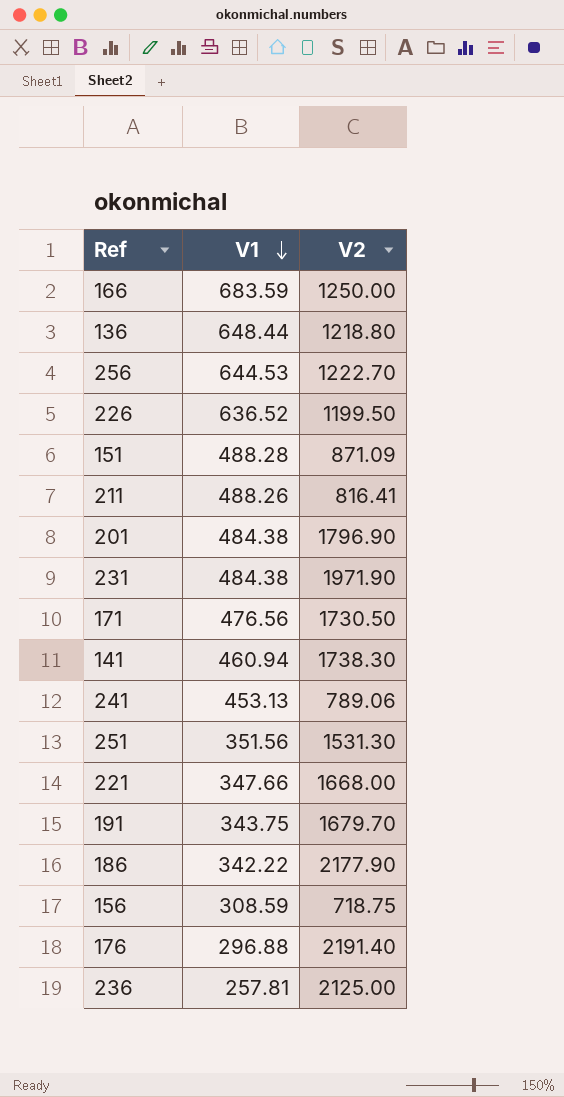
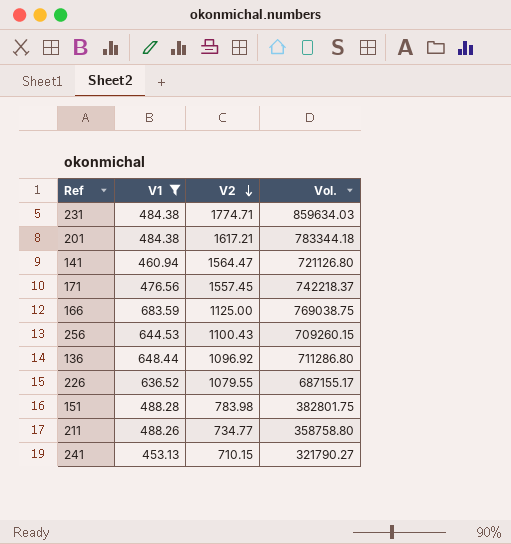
filter: none -> V1 >= 453.13
row order: V1 descending -> V2 descending
column Vol. | formula: none -> [V1] * [V2]
231 | V2: 1971.90 -> 1774.71
201 | V2: 1796.90 -> 1617.21
141 | V2: 1738.30 -> 1564.47
171 | V2: 1730.50 -> 1557.45
166 | V2: 1250.00 -> 1125.00
256 | V2: 1222.70 -> 1100.43
136 | V2: 1218.80 -> 1096.92
226 | V2: 1199.50 -> 1079.55
151 | V2: 871.09 -> 783.98
211 | V2: 816.41 -> 734.77
241 | V2: 789.06 -> 710.15

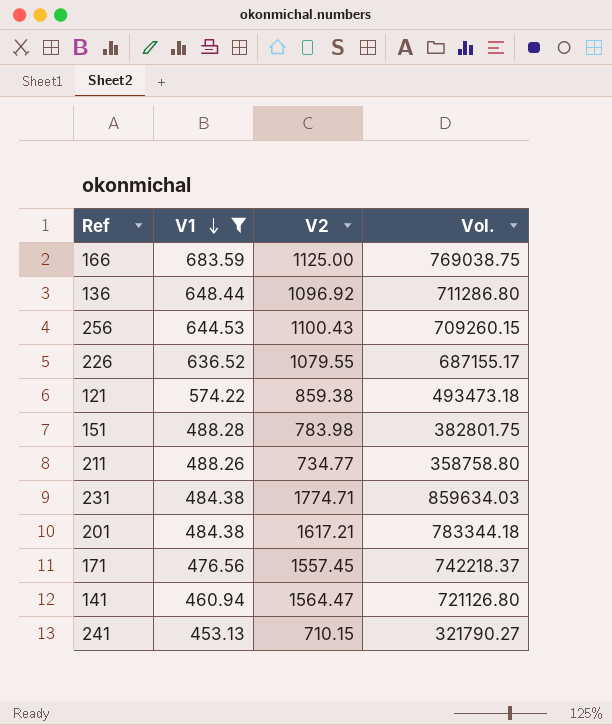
row order: V2 descending -> V1 descending
row 121: none -> 574.22 | 859.38 | 493473.18

